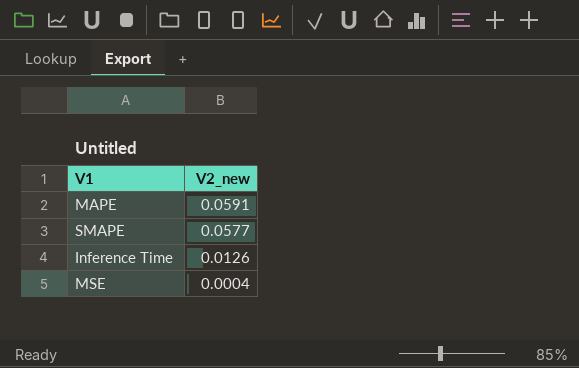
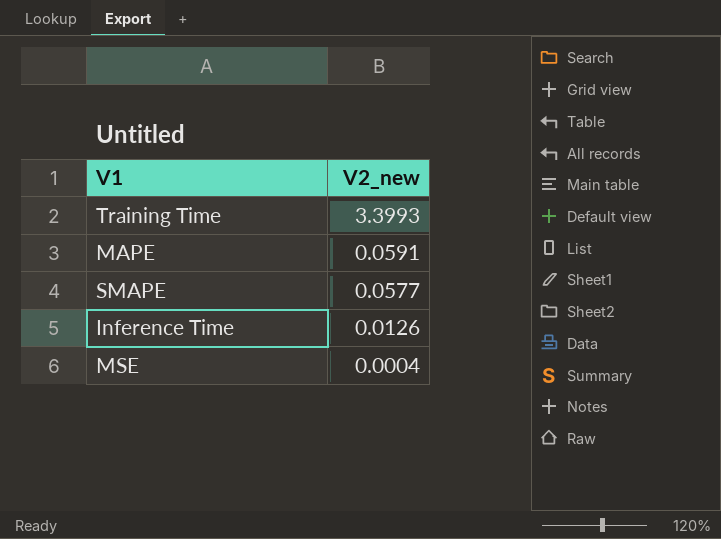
row Training Time: none -> 3.3993

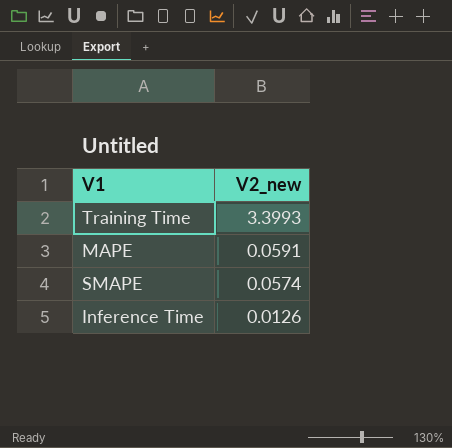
row MSE: 0.0004 -> none
SMAPE | V2_new: 0.0577 -> 0.0574

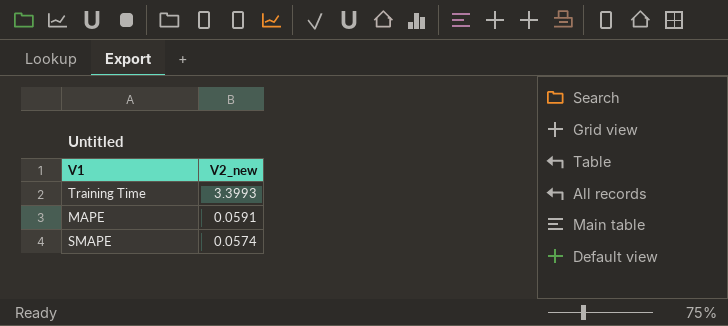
row Inference Time: 0.0126 -> none

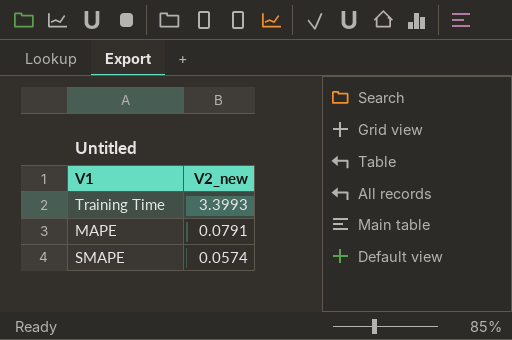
MAPE | V2_new: 0.0591 -> 0.0791

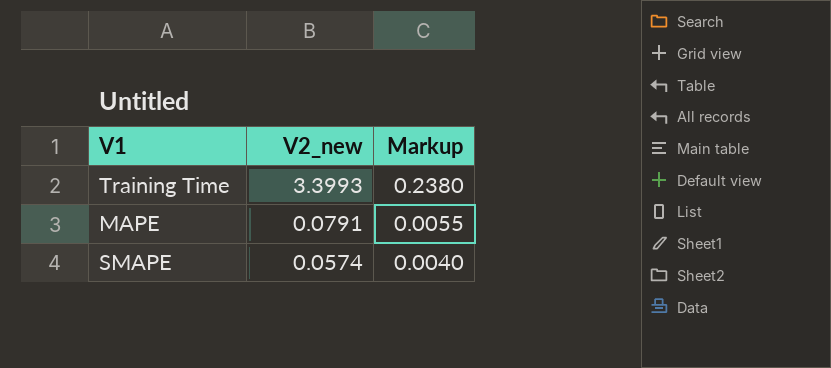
column Markup | formula: none -> [V2_new] * 0.07

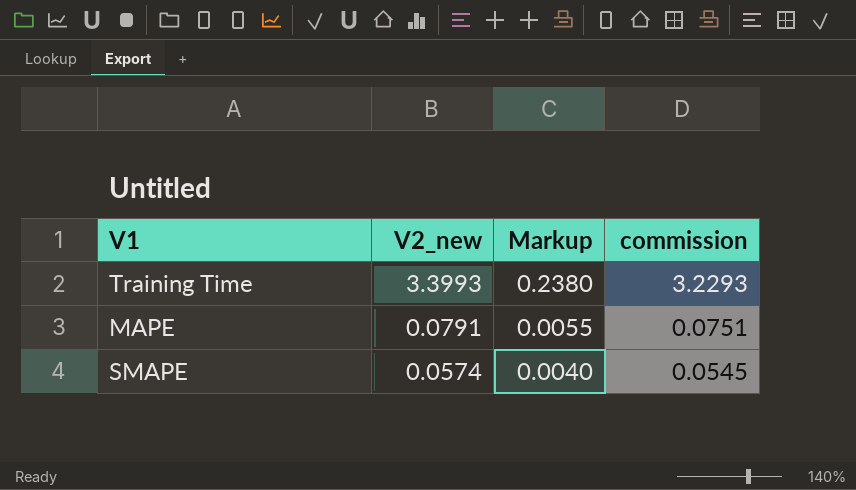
column commission | formula: none -> [V2_new] * 0.95

